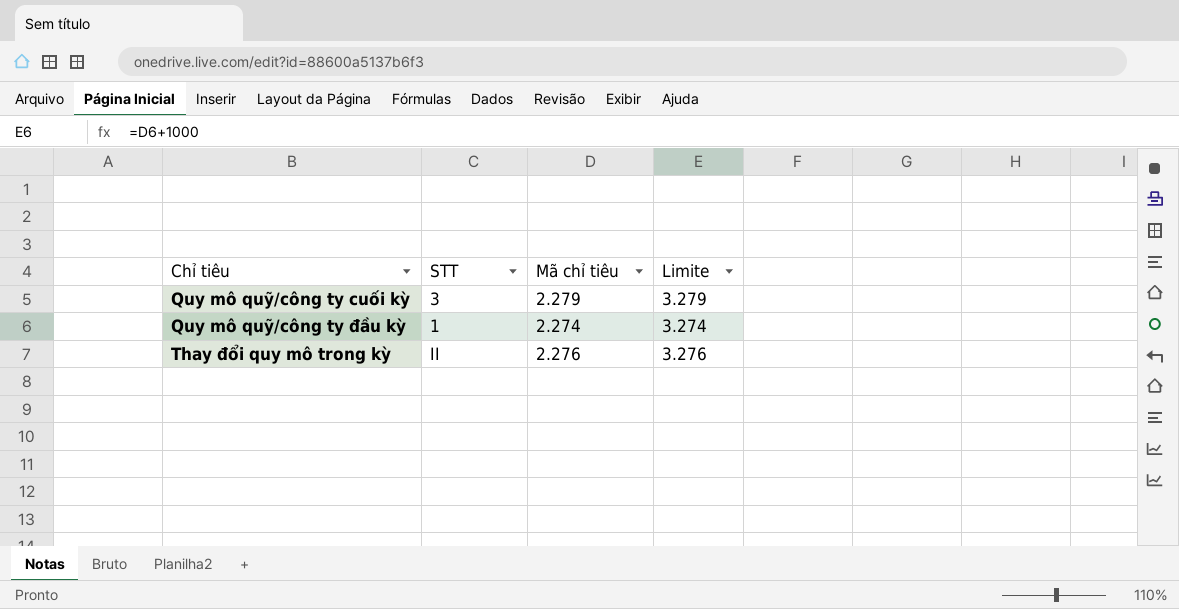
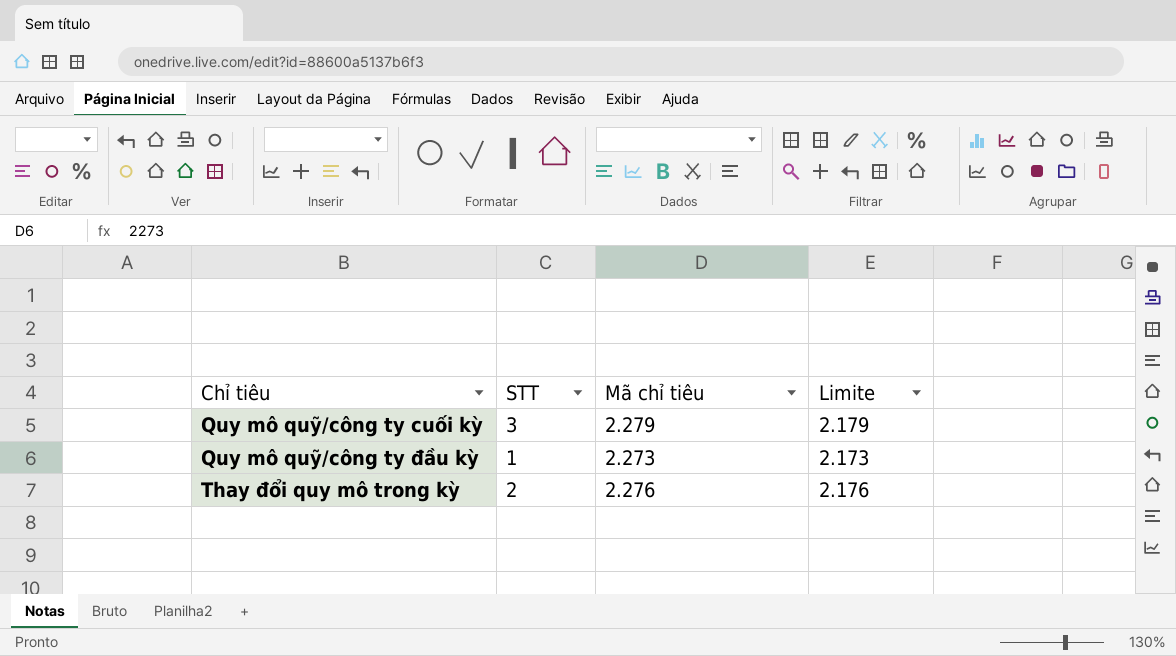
column Limite | formula: [Mã chỉ tiêu] + 1000 -> [Mã chỉ tiêu] - 100
Quy mô quỹ/công ty đầu kỳ | Mã chỉ tiêu: 2.274 -> 2.273
Thay đổi quy mô trong kỳ | STT: II -> 2

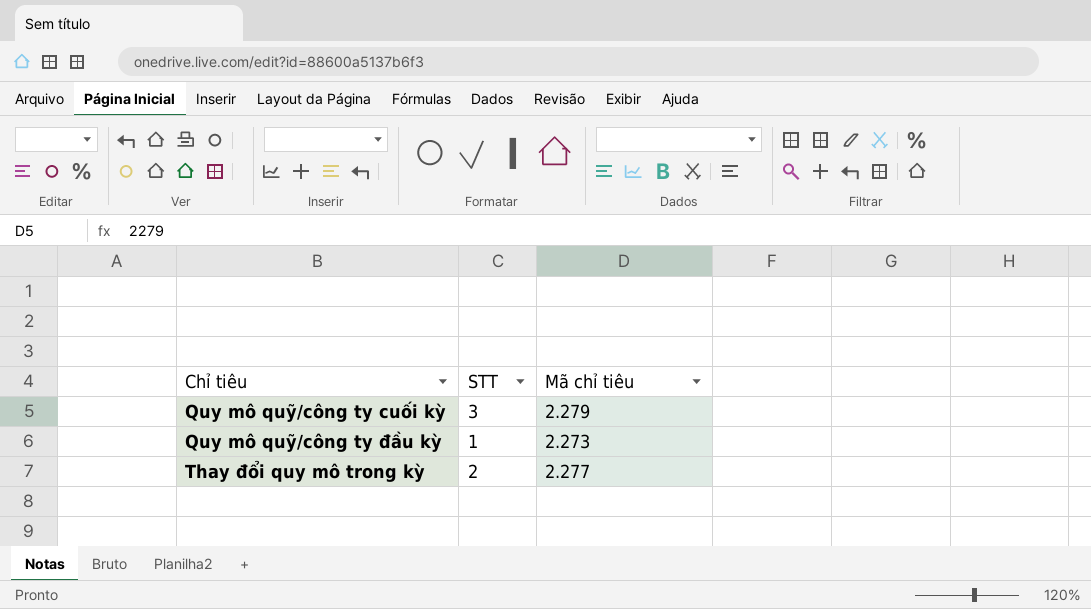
column Limite | formula: [Mã chỉ tiêu] - 100 -> none
Thay đổi quy mô trong kỳ | Mã chỉ tiêu: 2.276 -> 2.277

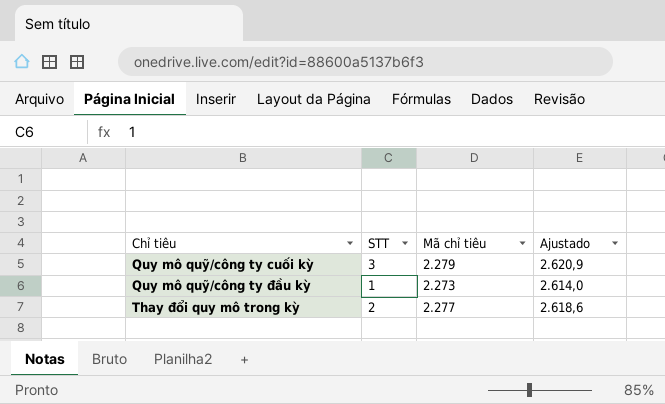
column Ajustado | formula: none -> [Mã chỉ tiêu] * 1,15

